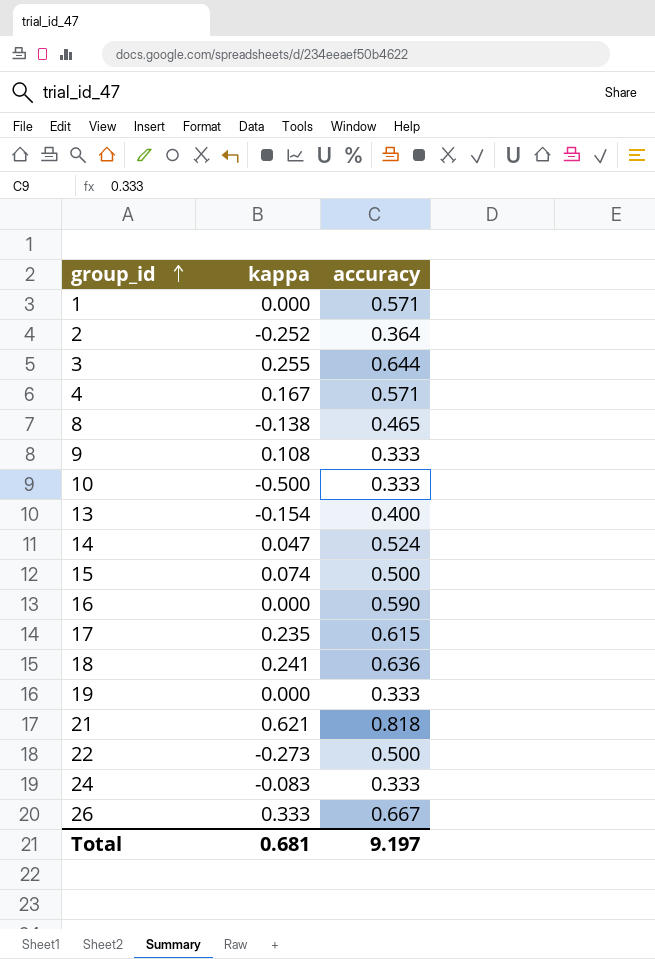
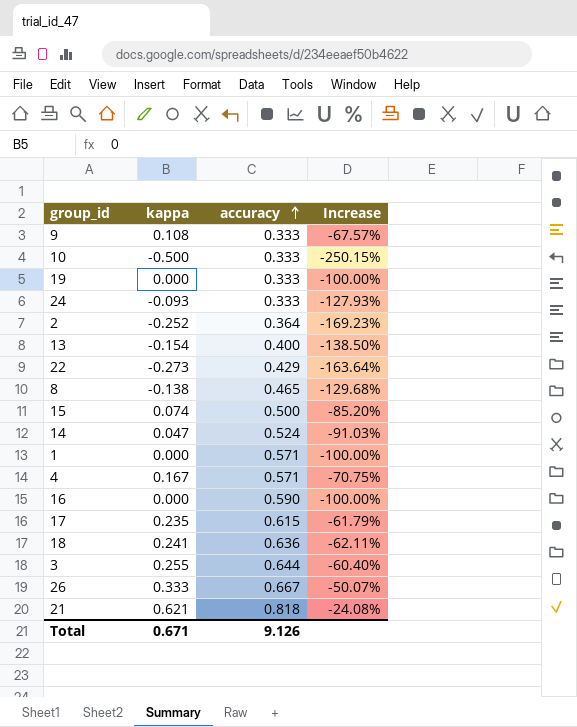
row order: group_id ascending -> accuracy ascending
column Increase | formula: none -> ([kappa] - [accuracy]) / [accuracy]
24 | kappa: -0.083 -> -0.093
22 | accuracy: 0.500 -> 0.429
Total | kappa: 0.681 -> 0.671
Total | accuracy: 9.197 -> 9.126

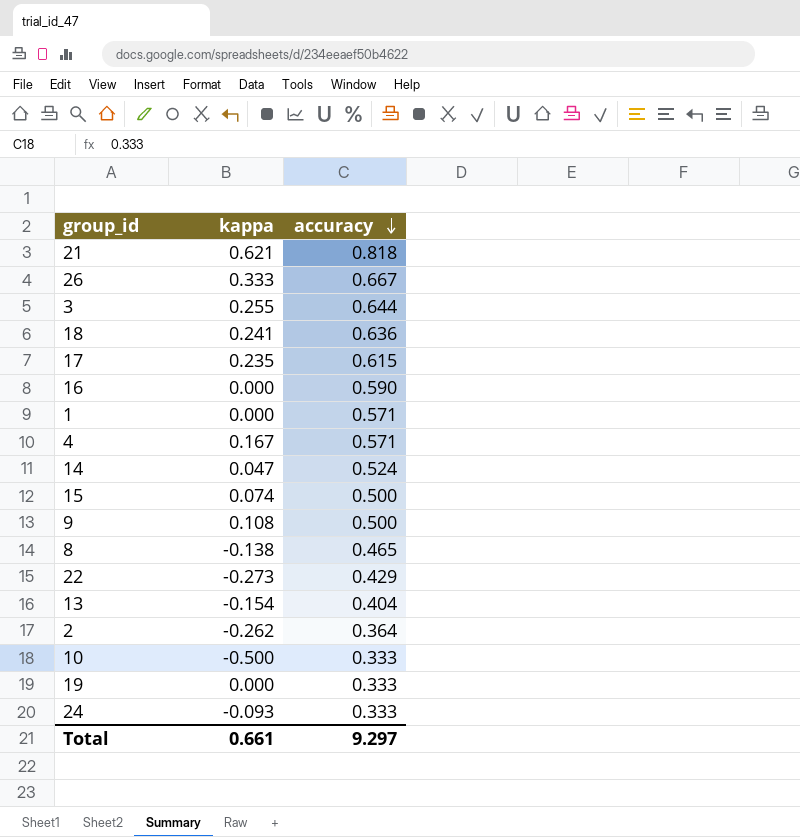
row order: accuracy ascending -> accuracy descending
column Increase | formula: ([kappa] - [accuracy]) / [accuracy] -> none
9 | accuracy: 0.333 -> 0.500
13 | accuracy: 0.400 -> 0.404
2 | kappa: -0.252 -> -0.262
Total | kappa: 0.671 -> 0.661
Total | accuracy: 9.126 -> 9.297

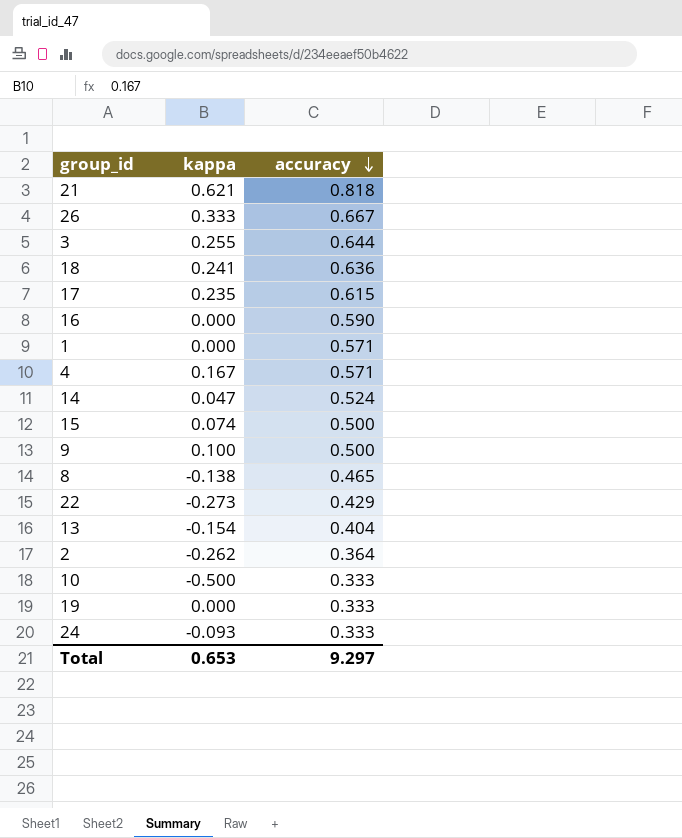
9 | kappa: 0.108 -> 0.100
Total | kappa: 0.661 -> 0.653

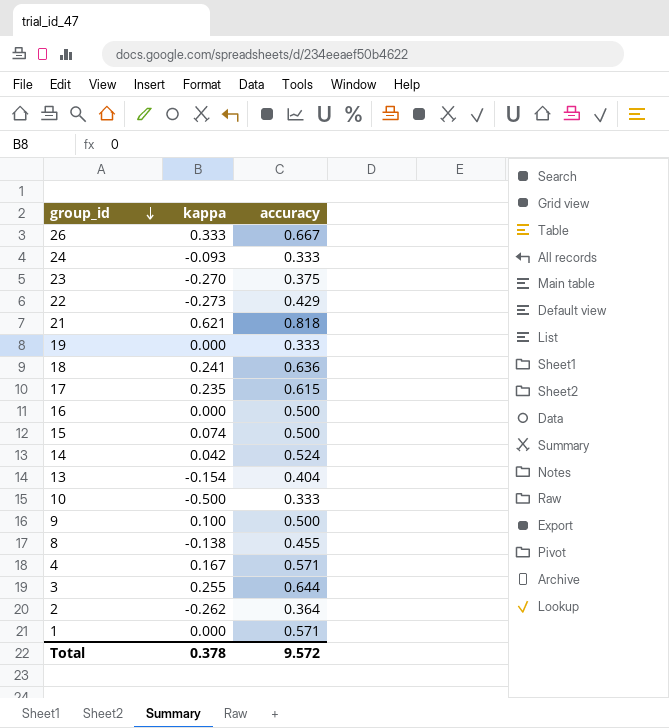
row order: accuracy descending -> group_id descending
row 23: none -> -0.270 | 0.375
16 | accuracy: 0.590 -> 0.500
14 | kappa: 0.047 -> 0.042
8 | accuracy: 0.465 -> 0.455
Total | kappa: 0.653 -> 0.378
Total | accuracy: 9.297 -> 9.572

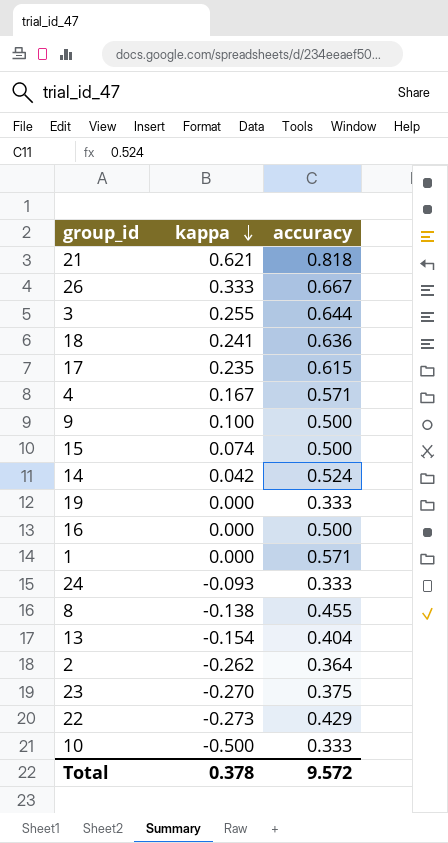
row order: group_id descending -> kappa descending

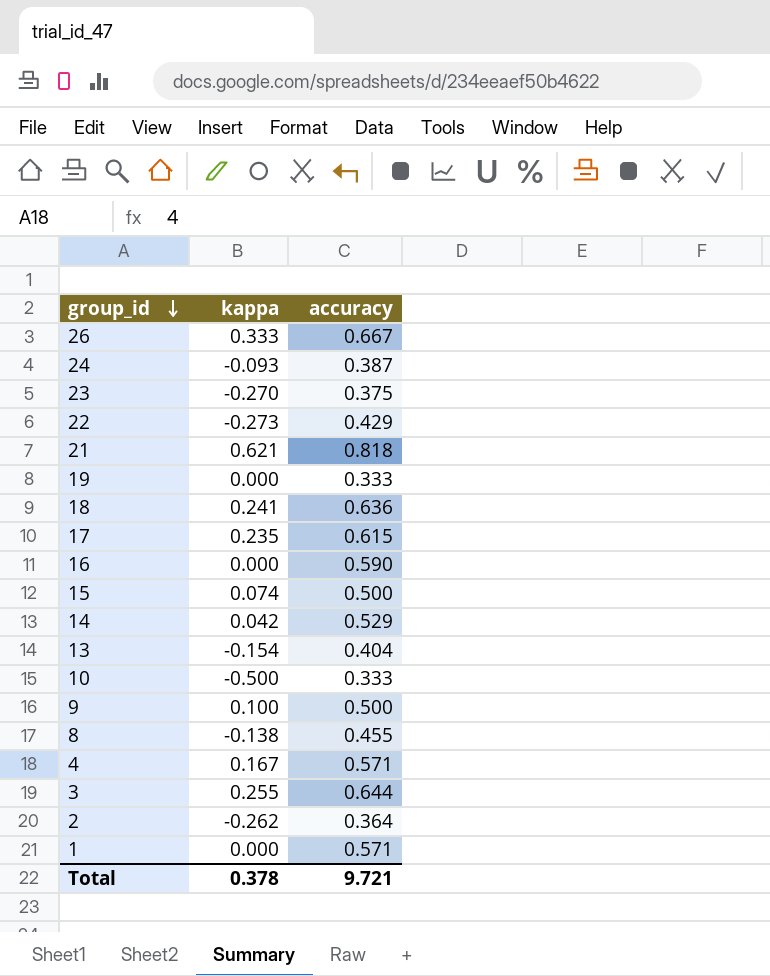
row order: kappa descending -> group_id descending
24 | accuracy: 0.333 -> 0.387
16 | accuracy: 0.500 -> 0.590
14 | accuracy: 0.524 -> 0.529
Total | accuracy: 9.572 -> 9.721

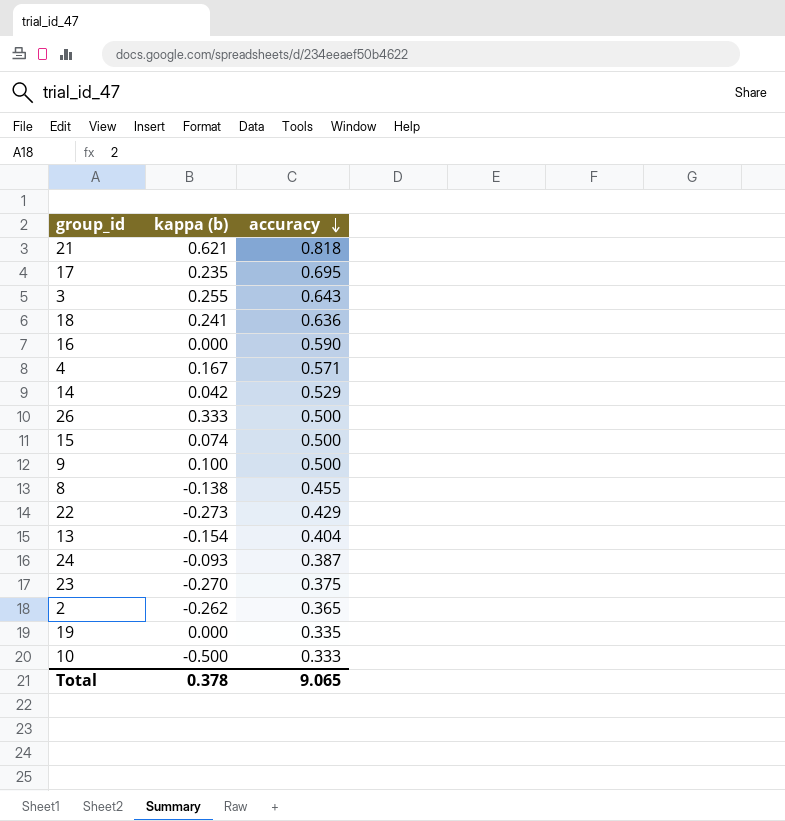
row order: group_id descending -> accuracy descending
column name: kappa -> kappa (b)
row 1: 0.000 | 0.571 -> none
17 | accuracy: 0.615 -> 0.695
3 | accuracy: 0.644 -> 0.643
26 | accuracy: 0.667 -> 0.500
2 | accuracy: 0.364 -> 0.365
19 | accuracy: 0.333 -> 0.335
Total | accuracy: 9.721 -> 9.065

